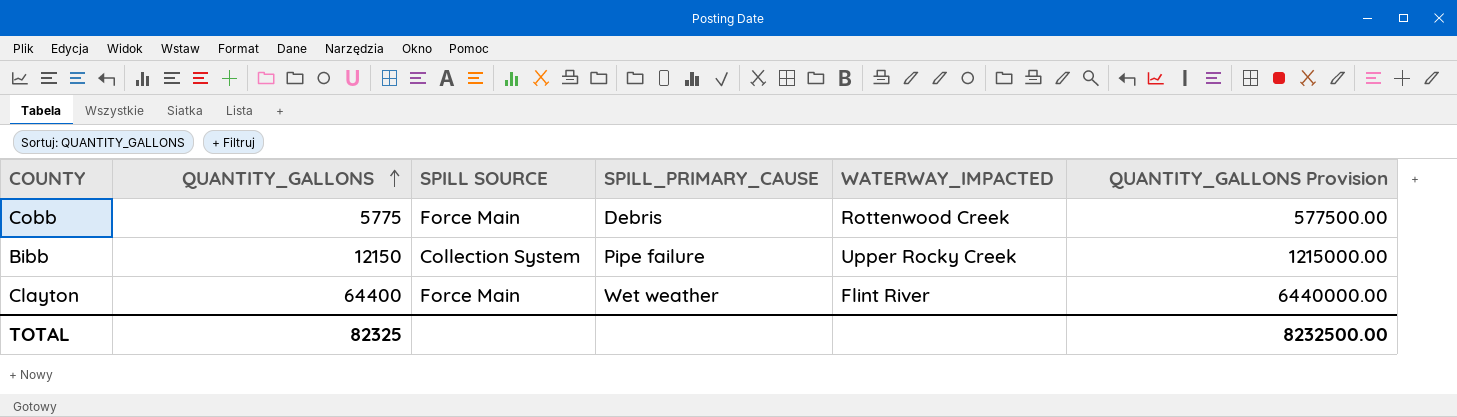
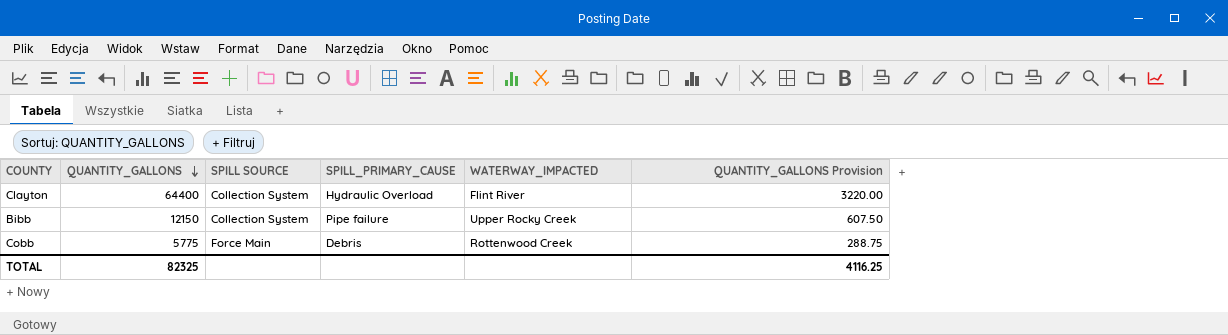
row order: QUANTITY_GALLONS ascending -> QUANTITY_GALLONS descending
column QUANTITY_GALLONS Provision | formula: [QUANTITY_GALLONS] * 100 -> [QUANTITY_GALLONS] * 0.05
Clayton | SPILL SOURCE: Force Main -> Collection System
Clayton | SPILL_PRIMARY_CAUSE: Wet weather -> Hydraulic Overload
TOTAL | QUANTITY_GALLONS Provision: 8232500.00 -> 4116.25

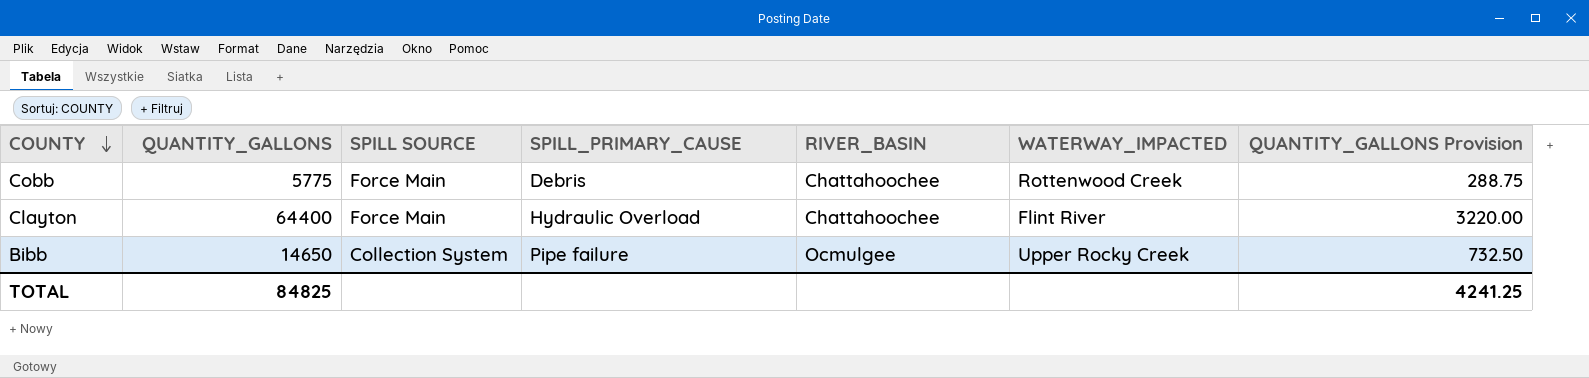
row order: QUANTITY_GALLONS descending -> COUNTY descending
column RIVER_BASIN | position: none -> 5
Clayton | SPILL SOURCE: Collection System -> Force Main
Bibb | QUANTITY_GALLONS: 12150 -> 14650
Bibb | QUANTITY_GALLONS Provision: 607.50 -> 732.50
TOTAL | QUANTITY_GALLONS: 82325 -> 84825
TOTAL | QUANTITY_GALLONS Provision: 4116.25 -> 4241.25

